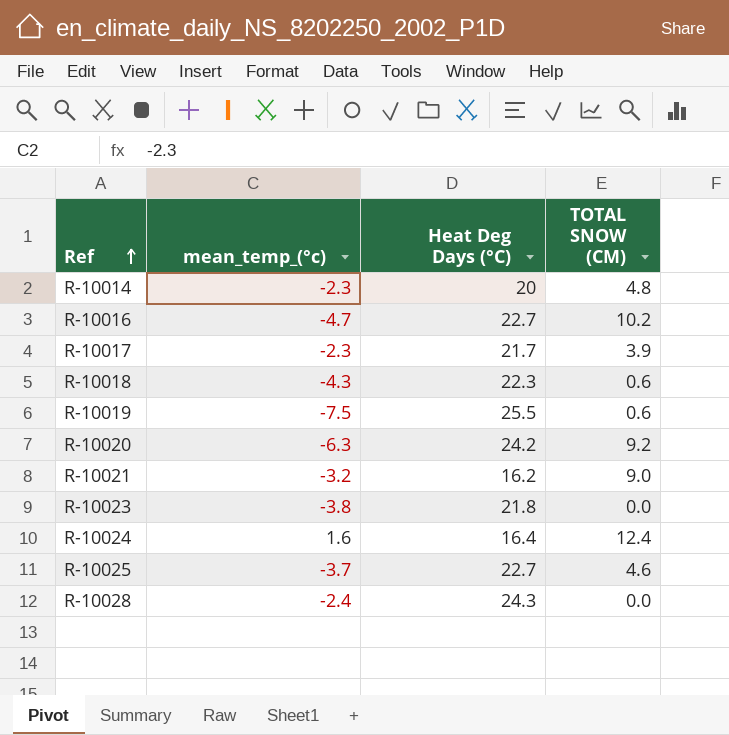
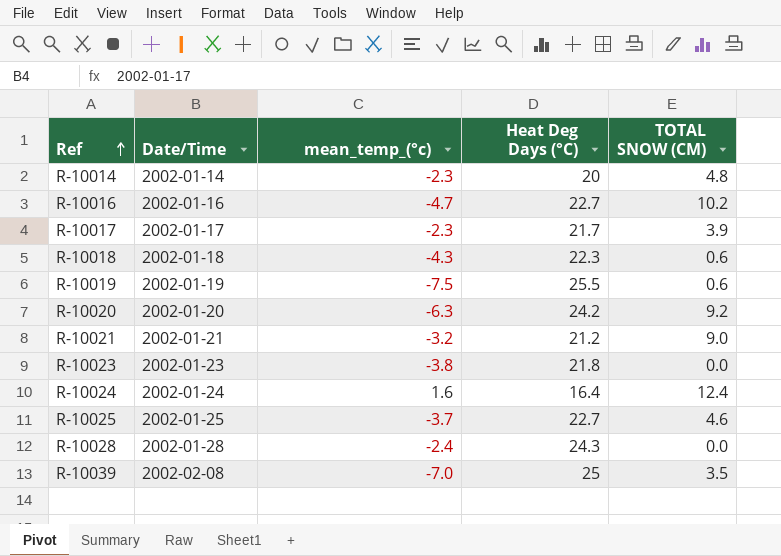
column Date/Time | position: none -> 2
R-10021 | Heat Deg Days (°C): 16.2 -> 21.2
row R-10039: none -> 2002-02-08 | -7.0 | 25 | 3.5

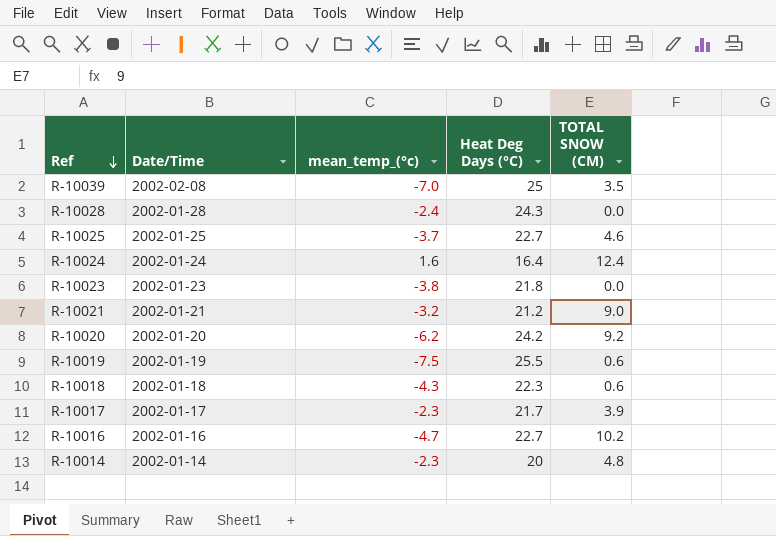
row order: Ref ascending -> Ref descending
R-10020 | mean_temp_(°c): -6.3 -> -6.2

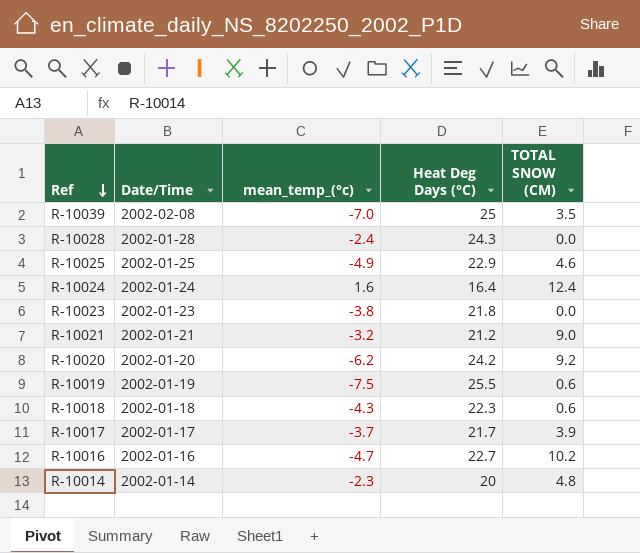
R-10025 | mean_temp_(°c): -3.7 -> -4.9
R-10025 | Heat Deg Days (°C): 22.7 -> 22.9
R-10017 | mean_temp_(°c): -2.3 -> -3.7

